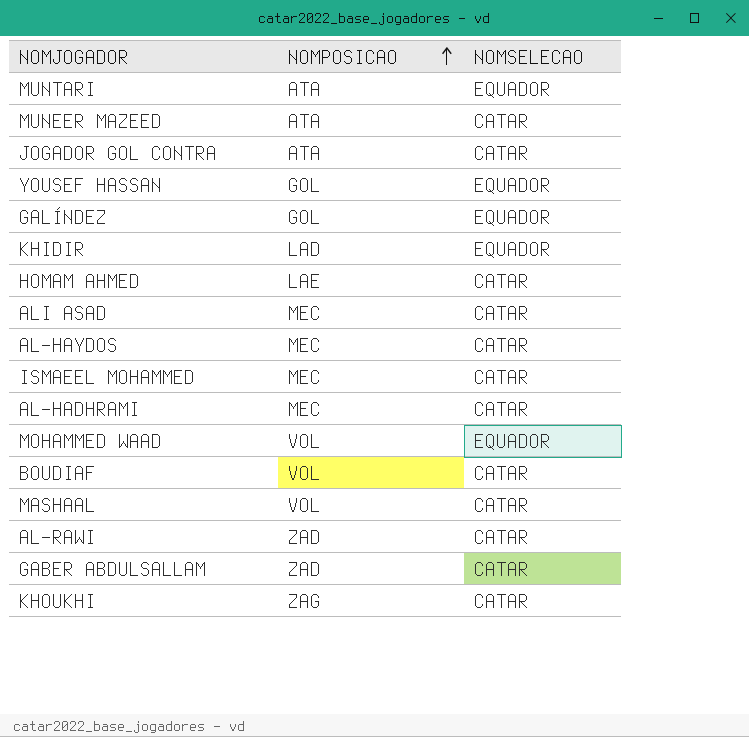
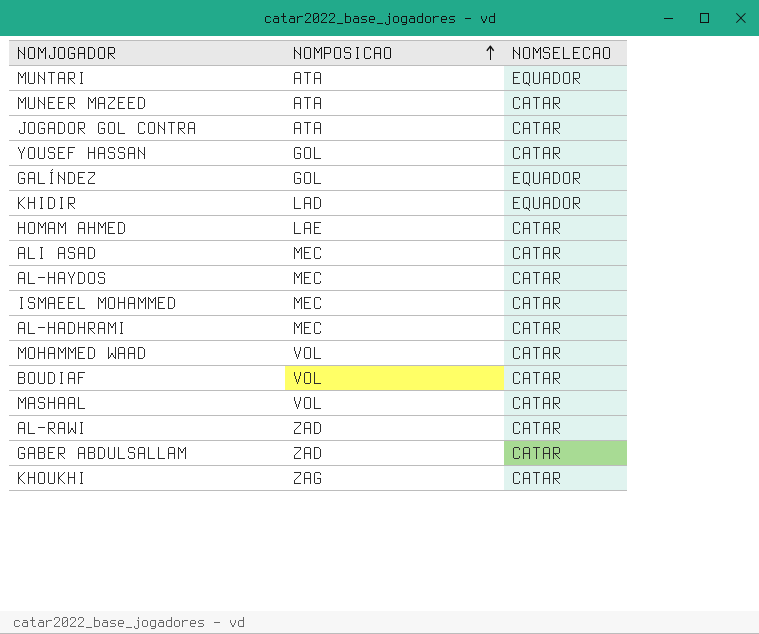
YOUSEF HASSAN | NOMSELECAO: EQUADOR -> CATAR
MOHAMMED WAAD | NOMSELECAO: EQUADOR -> CATAR

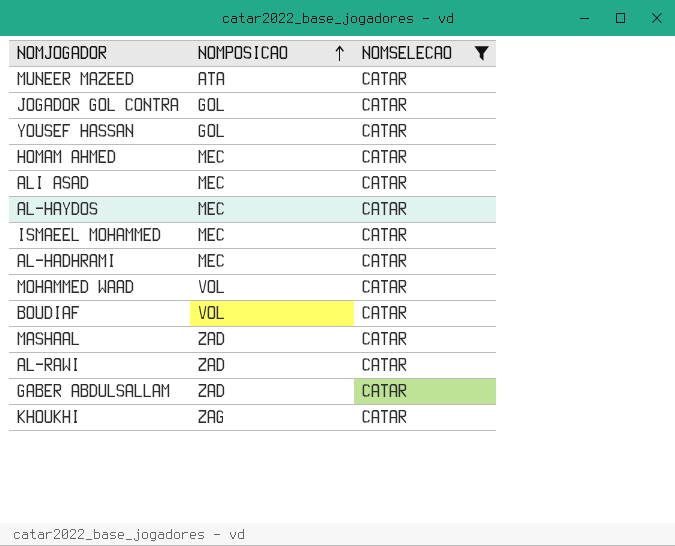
filter: none -> NOMSELECAO = CATAR
JOGADOR GOL CONTRA | NOMPOSICAO: ATA -> GOL
HOMAM AHMED | NOMPOSICAO: LAE -> MEC
MASHAAL | NOMPOSICAO: VOL -> ZAD

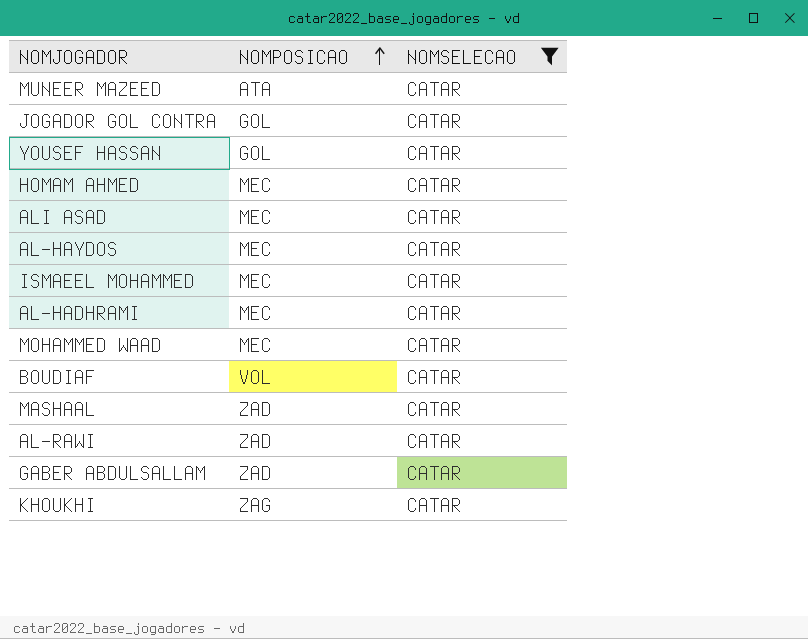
MOHAMMED WAAD | NOMPOSICAO: VOL -> MEC

